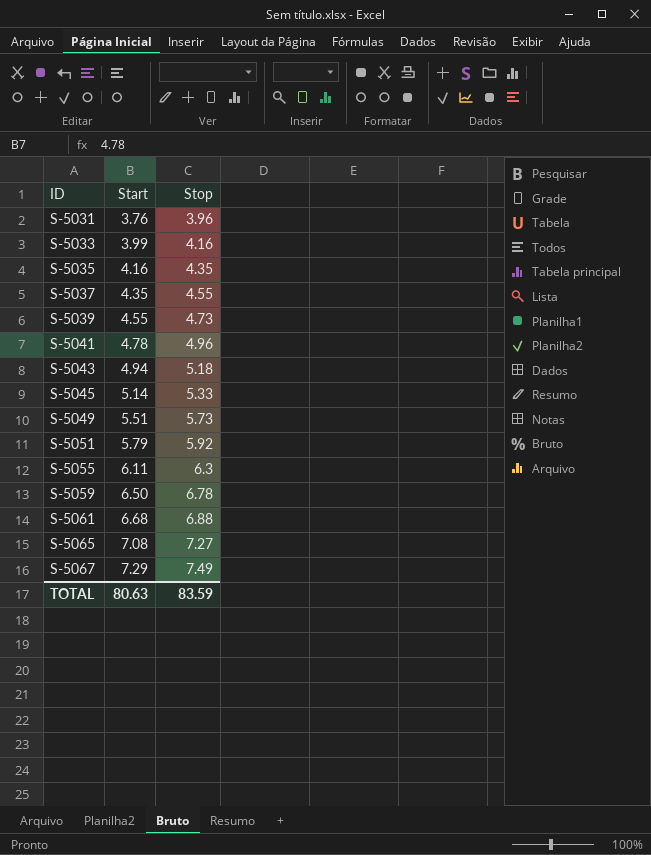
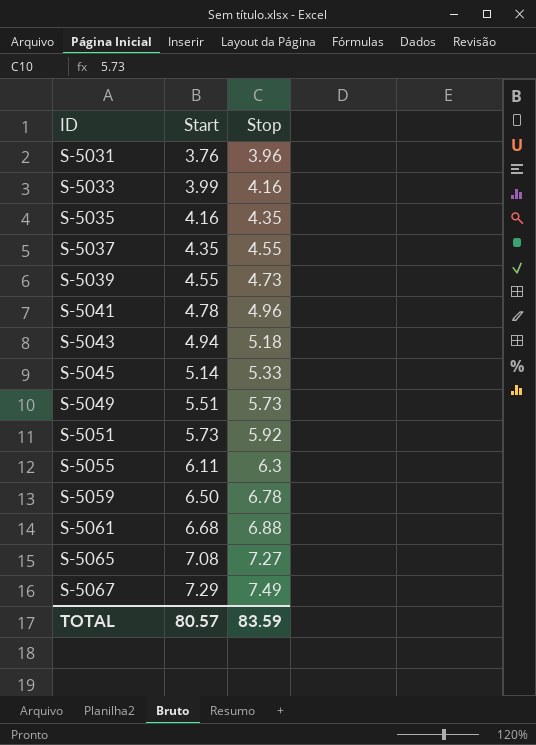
S-5051 | Start: 5.79 -> 5.73
TOTAL | Start: 80.63 -> 80.57

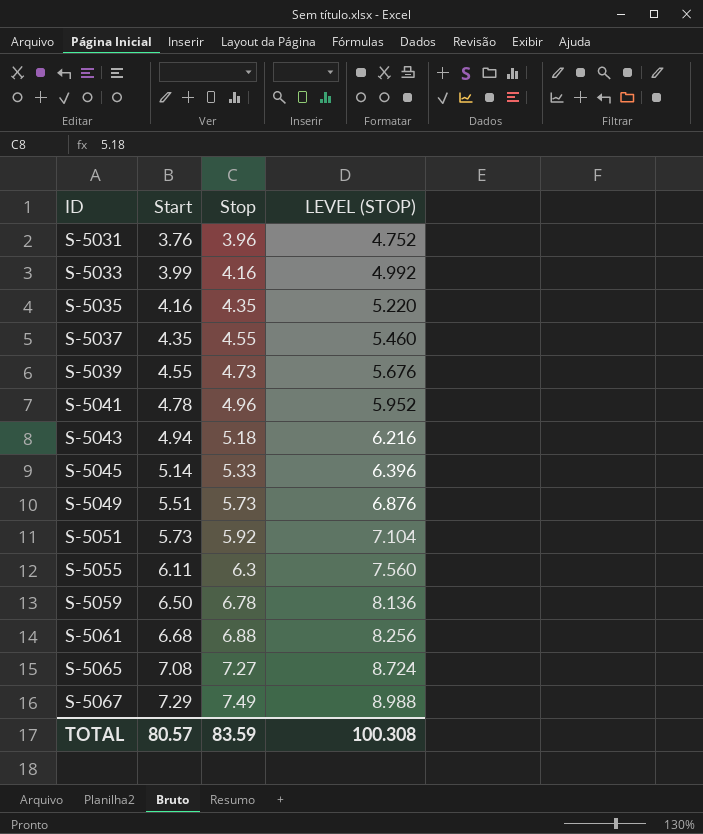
column LEVEL (STOP) | formula: none -> [Stop] * 1.2

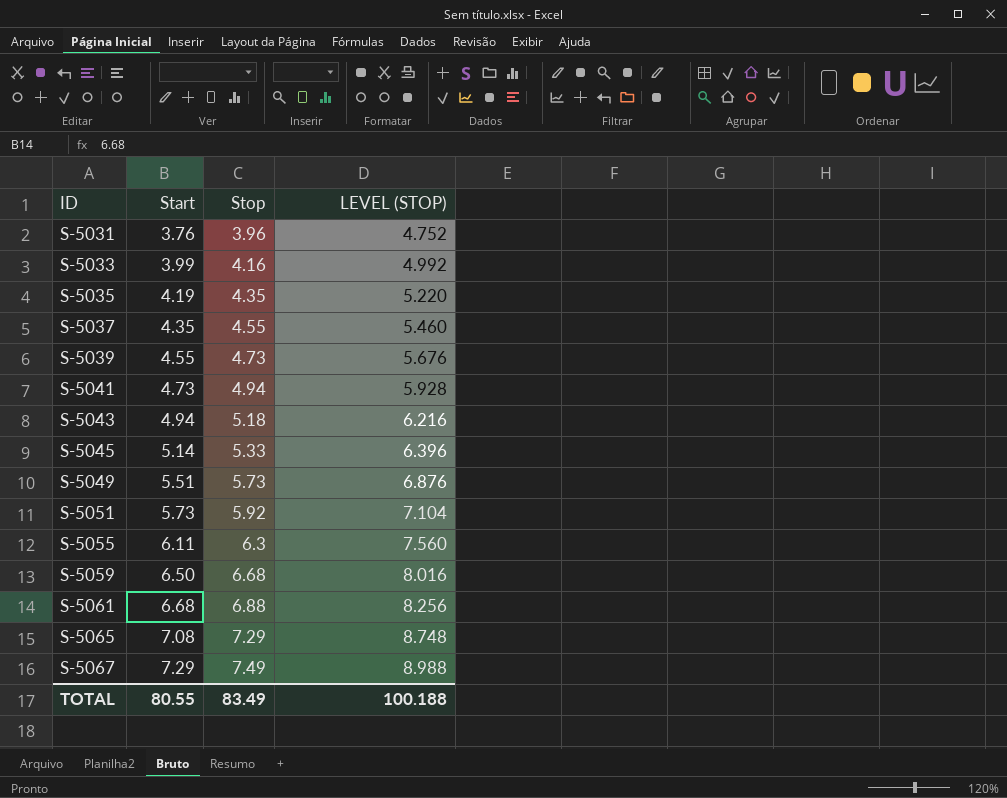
S-5035 | Start: 4.16 -> 4.19
S-5041 | Start: 4.78 -> 4.73
S-5041 | Stop: 4.96 -> 4.94
S-5041 | LEVEL (STOP): 5.952 -> 5.928
S-5059 | Stop: 6.78 -> 6.68
S-5059 | LEVEL (STOP): 8.136 -> 8.016
S-5065 | Stop: 7.27 -> 7.29
S-5065 | LEVEL (STOP): 8.724 -> 8.748
TOTAL | Start: 80.57 -> 80.55
TOTAL | Stop: 83.59 -> 83.49
TOTAL | LEVEL (STOP): 100.308 -> 100.188

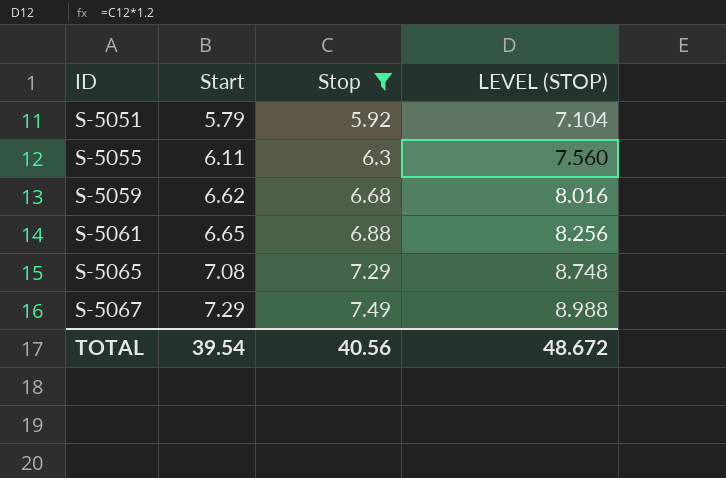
filter: none -> Stop >= 5.92
S-5051 | Start: 5.73 -> 5.79
S-5059 | Start: 6.50 -> 6.62
S-5061 | Start: 6.68 -> 6.65
TOTAL | Start: 80.55 -> 39.54
TOTAL | Stop: 83.49 -> 40.56
TOTAL | LEVEL (STOP): 100.188 -> 48.672

